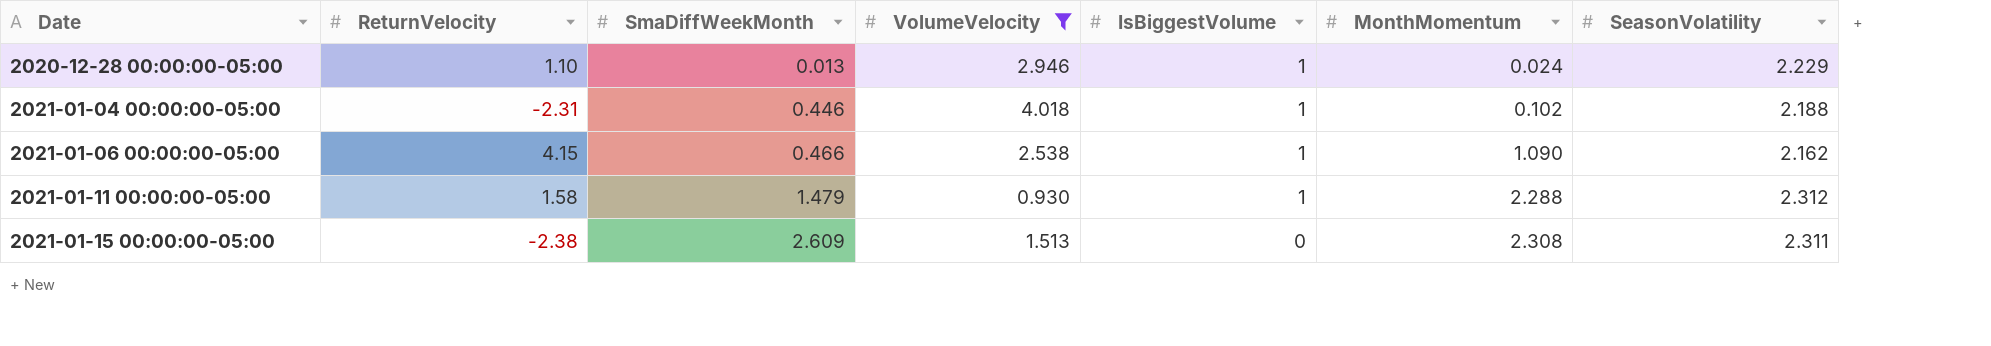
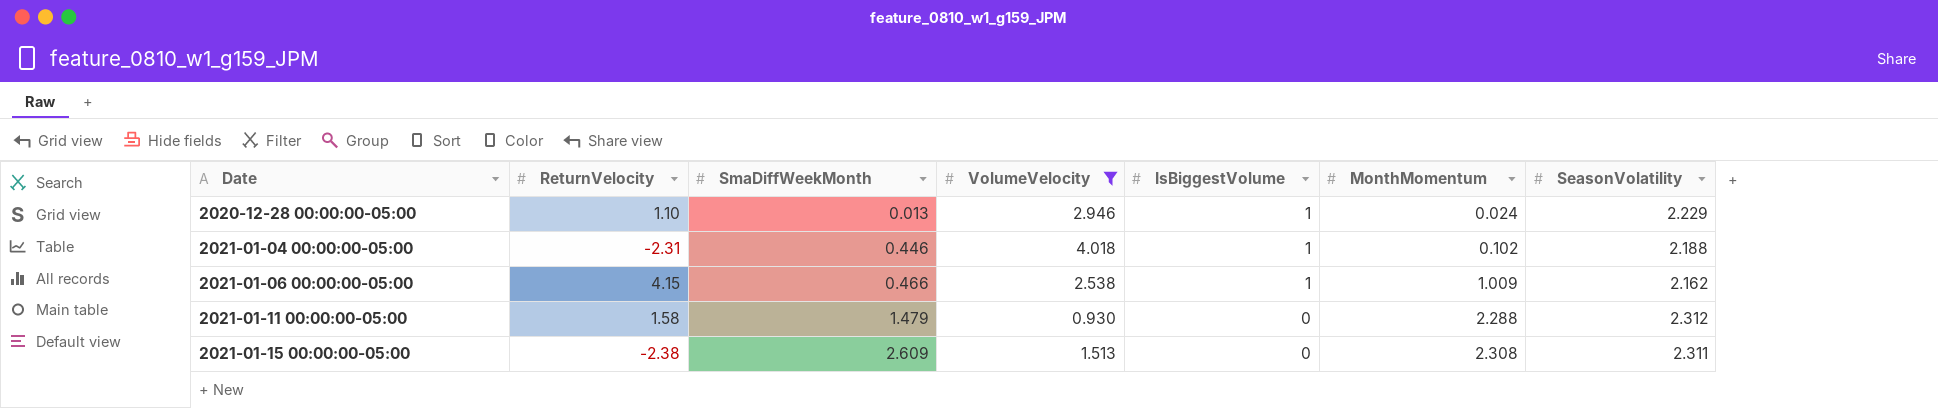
2021-01-06 00:00:00-05:00 | MonthMomentum: 1.090 -> 1.009
2021-01-11 00:00:00-05:00 | IsBiggestVolume: 1 -> 0

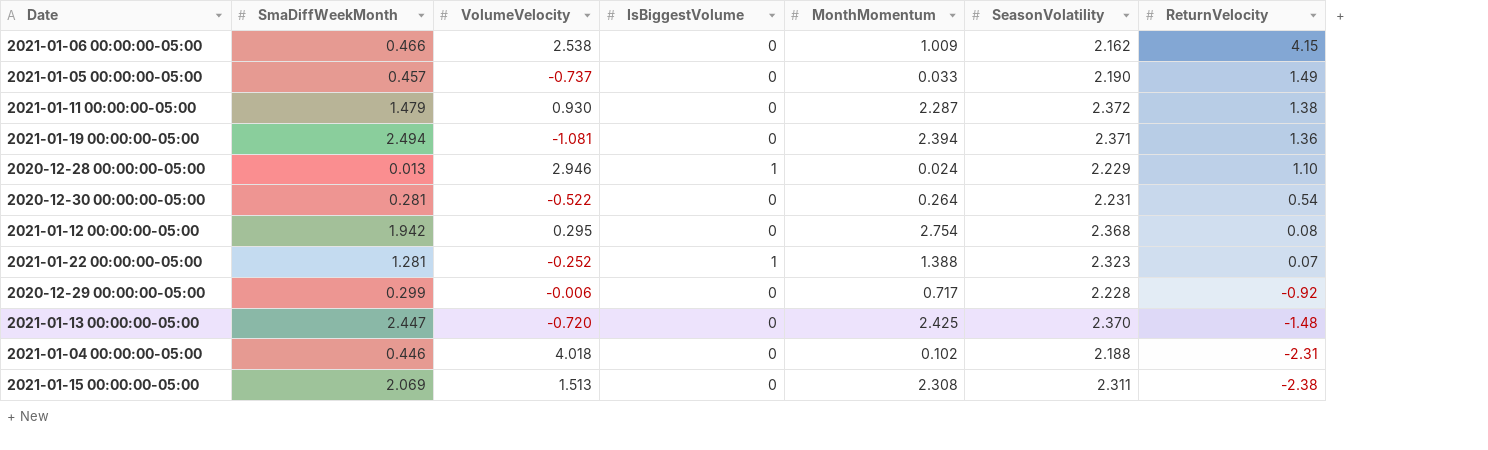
filter: VolumeVelocity >= 0.930 -> none
row order: Date ascending -> ReturnVelocity descending
column ReturnVelocity | position: 2 -> 7
2021-01-06 00:00:00-05:00 | IsBiggestVolume: 1 -> 0
2021-01-11 00:00:00-05:00 | MonthMomentum: 2.288 -> 2.287
2021-01-11 00:00:00-05:00 | SeasonVolatility: 2.312 -> 2.372
2021-01-11 00:00:00-05:00 | ReturnVelocity: 1.58 -> 1.38
2021-01-04 00:00:00-05:00 | IsBiggestVolume: 1 -> 0
2021-01-15 00:00:00-05:00 | SmaDiffWeekMonth: 2.609 -> 2.069

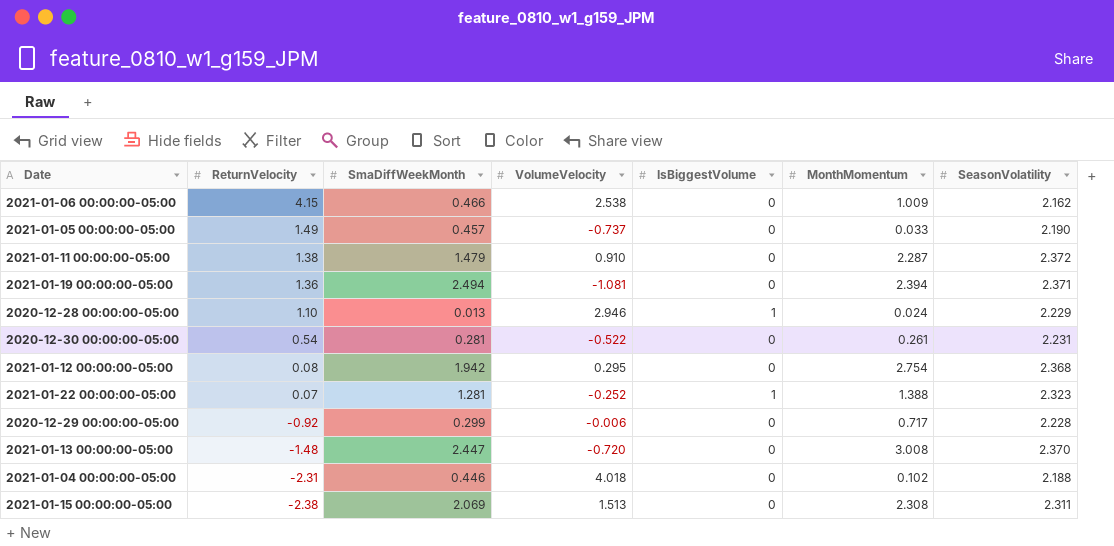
column ReturnVelocity | position: 7 -> 2
2021-01-11 00:00:00-05:00 | VolumeVelocity: 0.930 -> 0.910
2020-12-30 00:00:00-05:00 | MonthMomentum: 0.264 -> 0.261
2021-01-13 00:00:00-05:00 | MonthMomentum: 2.425 -> 3.008

